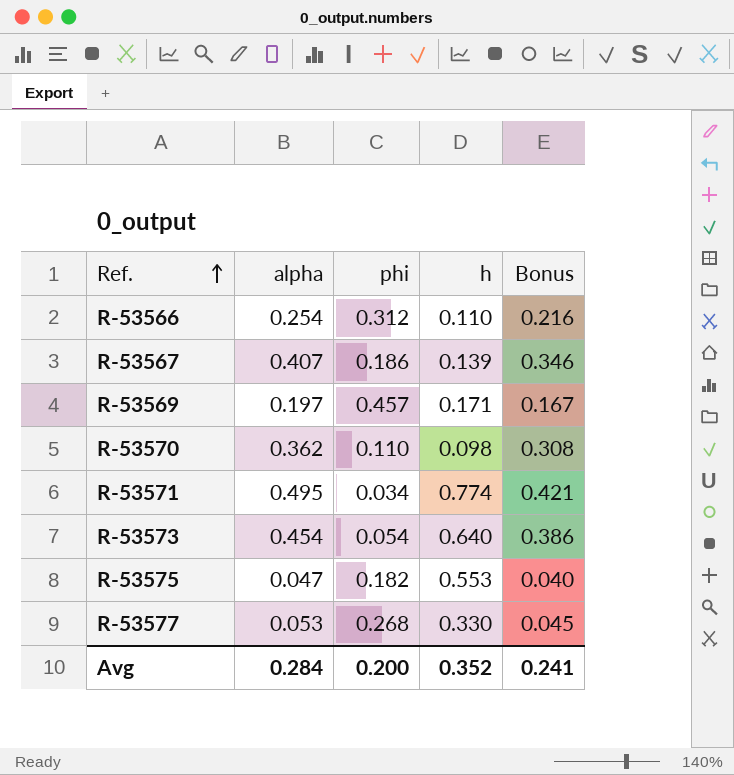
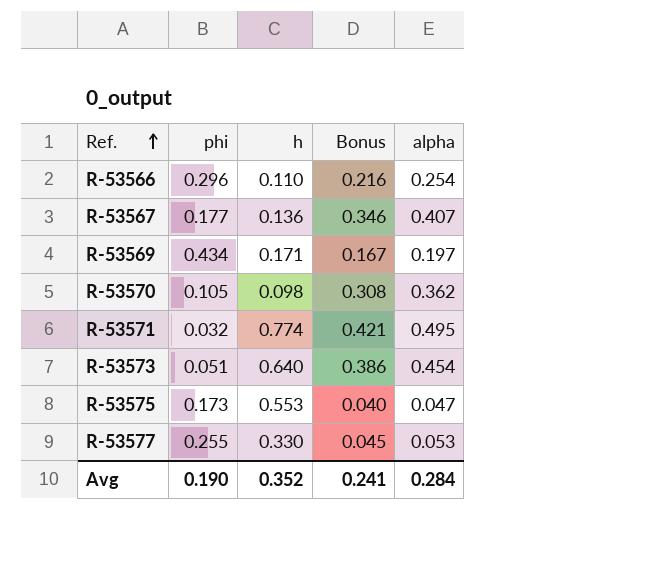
column alpha | position: 2 -> 5
R-53566 | phi: 0.312 -> 0.296
R-53567 | phi: 0.186 -> 0.177
R-53567 | h: 0.139 -> 0.136
R-53569 | phi: 0.457 -> 0.434
R-53570 | phi: 0.110 -> 0.105
R-53571 | phi: 0.034 -> 0.032
R-53573 | phi: 0.054 -> 0.051
R-53575 | phi: 0.182 -> 0.173
R-53577 | phi: 0.268 -> 0.255
Avg | phi: 0.200 -> 0.190

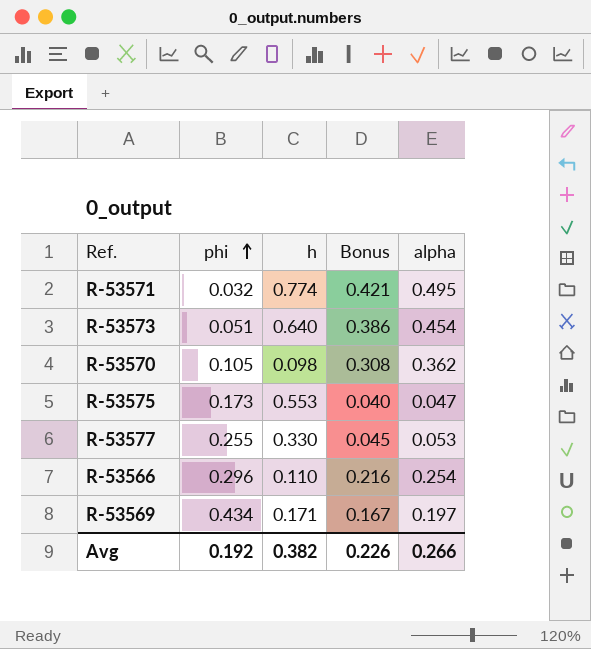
row order: Ref. ascending -> phi ascending
row R-53567: 0.177 | 0.136 | 0.346 | 0.407 -> none
Avg | phi: 0.190 -> 0.192
Avg | h: 0.352 -> 0.382
Avg | Bonus: 0.241 -> 0.226
Avg | alpha: 0.284 -> 0.266

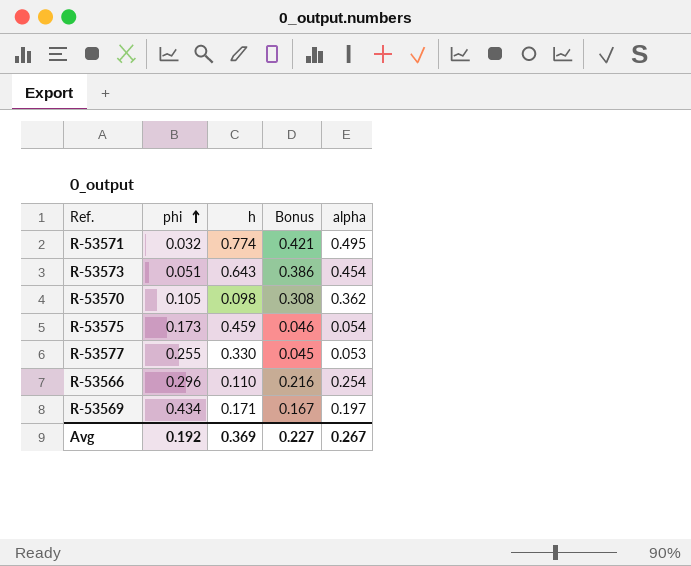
R-53573 | h: 0.640 -> 0.643
R-53575 | h: 0.553 -> 0.459
R-53575 | Bonus: 0.040 -> 0.046
R-53575 | alpha: 0.047 -> 0.054
Avg | h: 0.382 -> 0.369
Avg | Bonus: 0.226 -> 0.227
Avg | alpha: 0.266 -> 0.267

